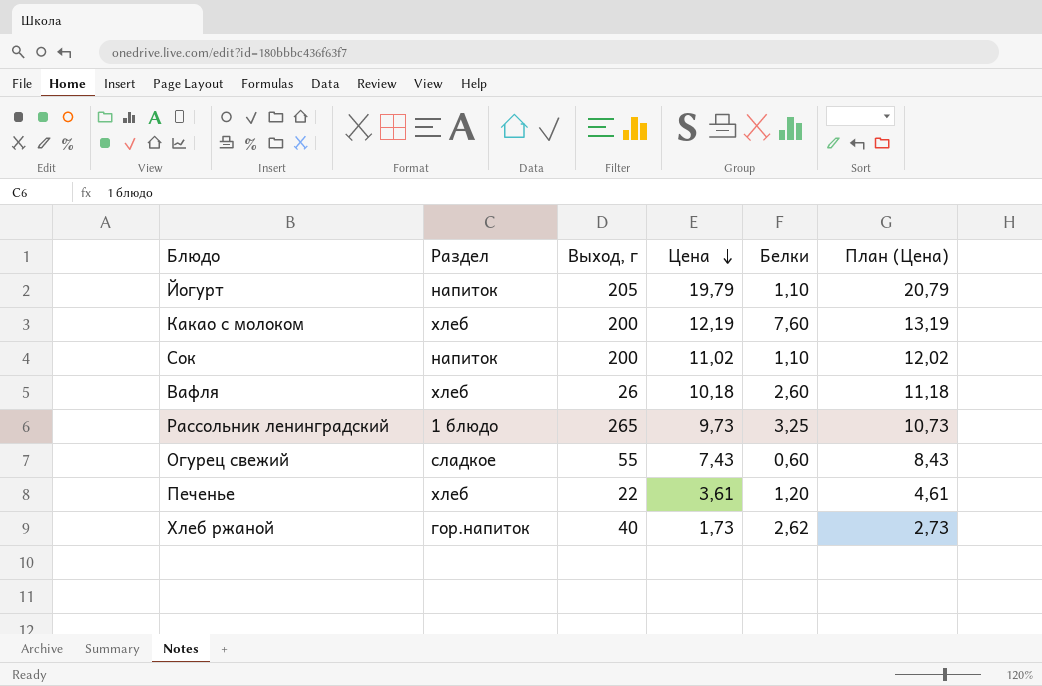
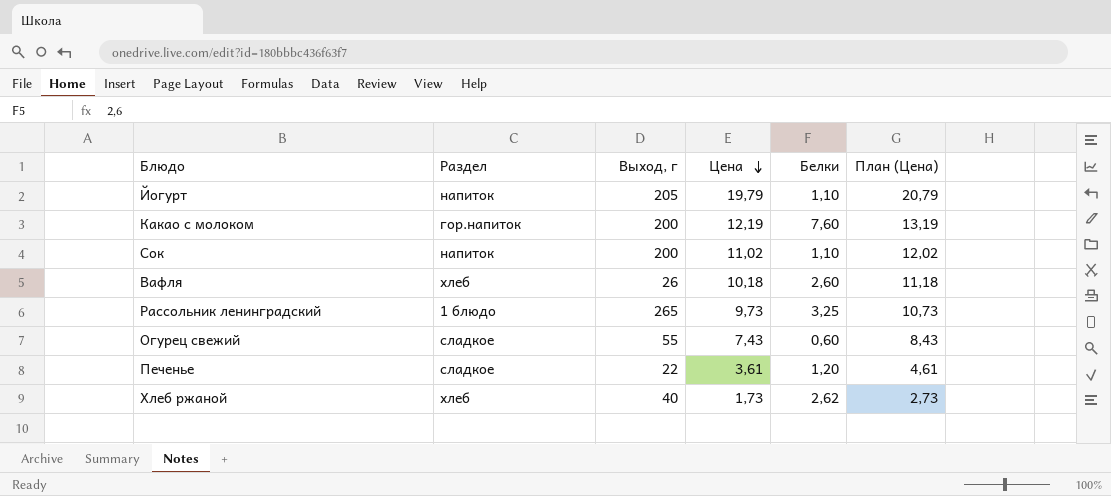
Какао с молоком | Раздел: хлеб -> гор.напиток
Печенье | Раздел: хлеб -> сладкое
Хлеб ржаной | Раздел: гор.напиток -> хлеб

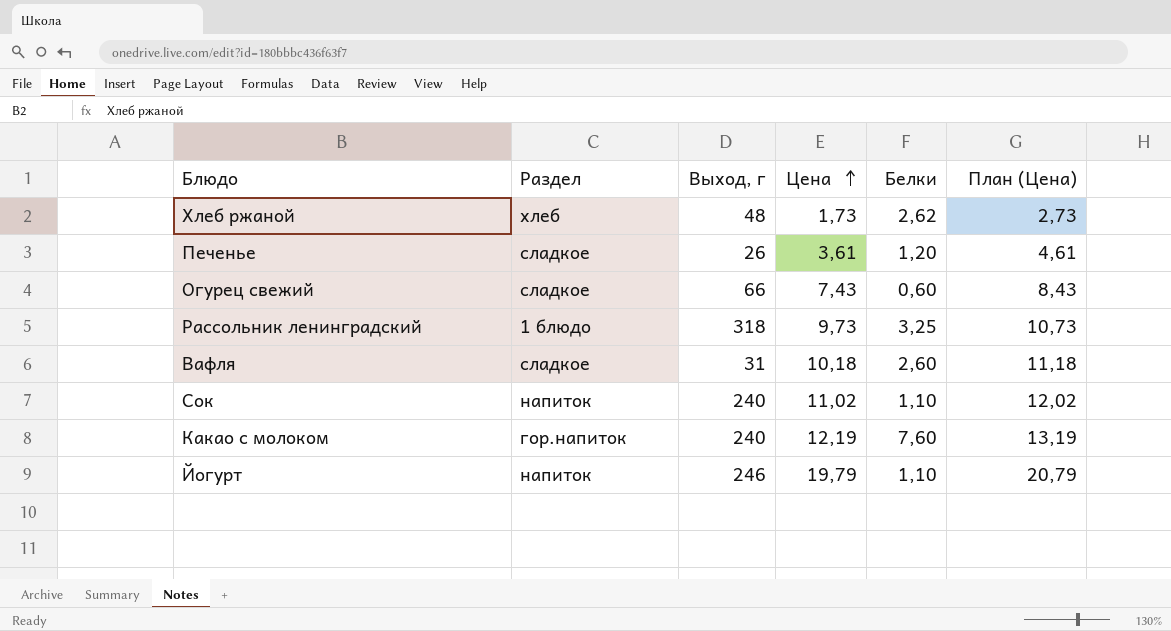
row order: Цена descending -> Цена ascending
Хлеб ржаной | Выход, г: 40 -> 48
Печенье | Выход, г: 22 -> 26
Огурец свежий | Выход, г: 55 -> 66
Рассольник ленинградский | Выход, г: 265 -> 318
Вафля | Раздел: хлеб -> сладкое
Вафля | Выход, г: 26 -> 31
Сок | Выход, г: 200 -> 240
Какао с молоком | Выход, г: 200 -> 240
Йогурт | Выход, г: 205 -> 246

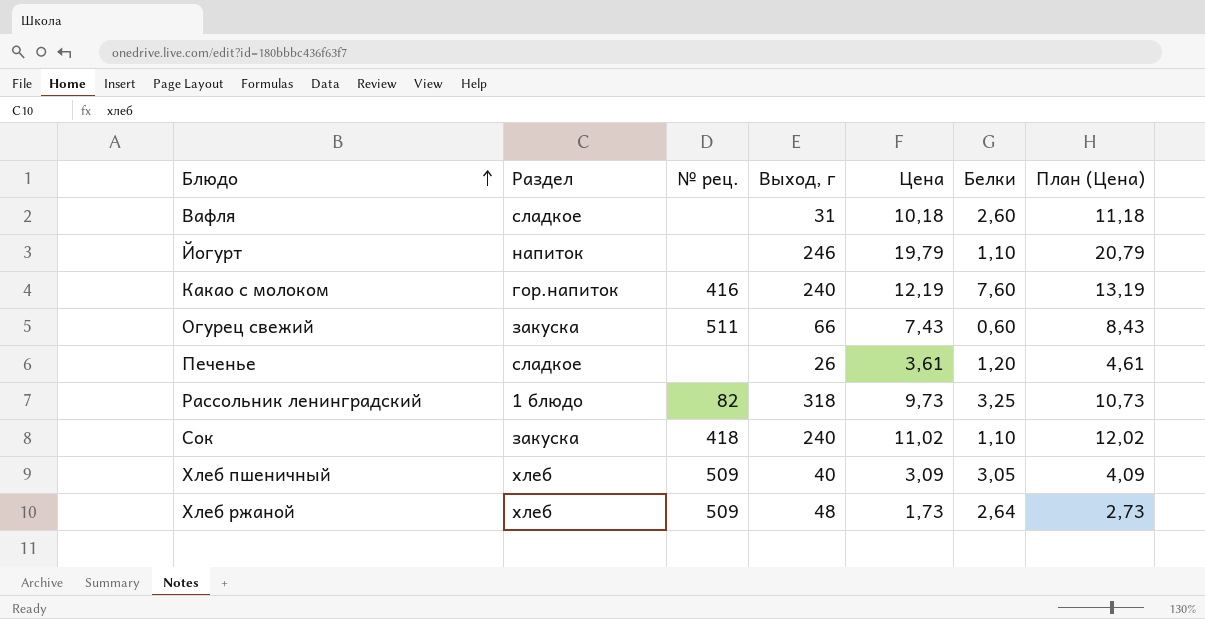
row order: Цена ascending -> Блюдо ascending
column № рец. | position: none -> 3
Огурец свежий | Раздел: сладкое -> закуска
Сок | Раздел: напиток -> закуска
row Хлеб пшеничный: none -> хлеб | 509 | 40 | 3,09 | 3,05 | 4,09
Хлеб ржаной | Белки: 2,62 -> 2,64

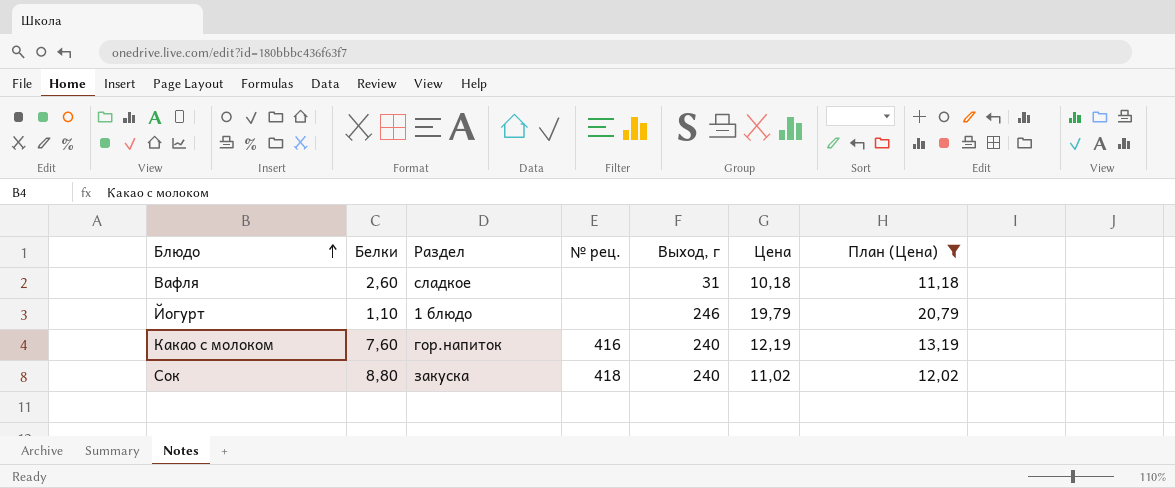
filter: none -> План (Цена) >= 11,18
column Белки | position: 6 -> 2
Йогурт | Раздел: напиток -> 1 блюдо
Сок | Белки: 1,10 -> 8,80

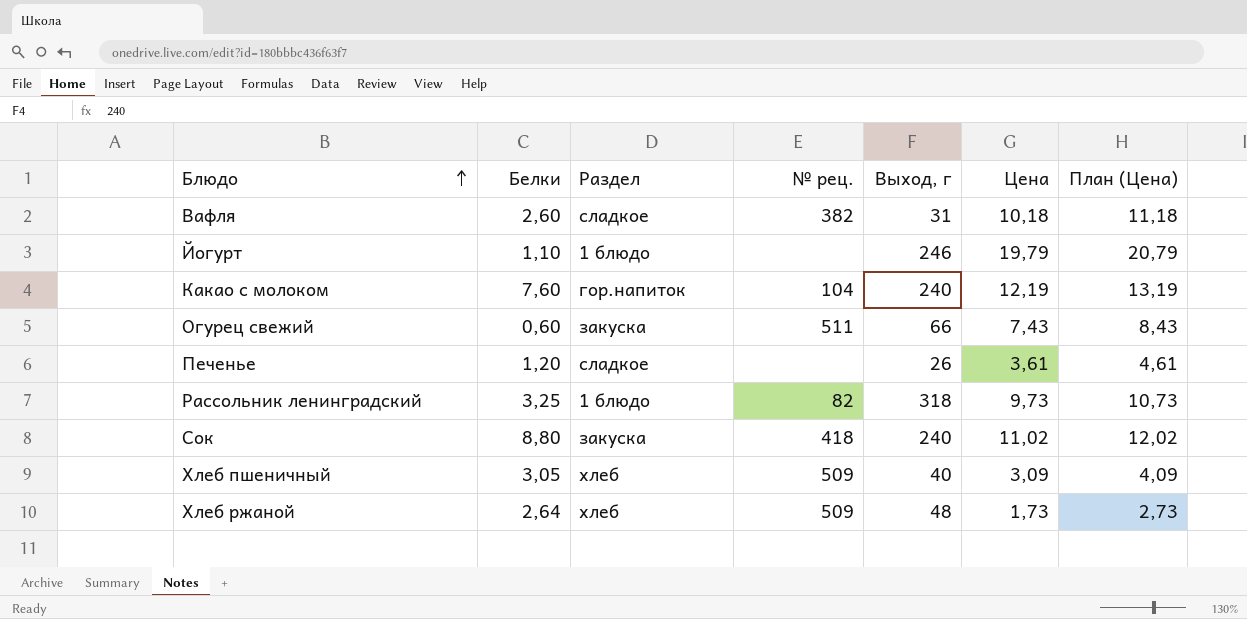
filter: План (Цена) >= 11,18 -> none
Вафля | № рец.: none -> 382
Какао с молоком | № рец.: 416 -> 104

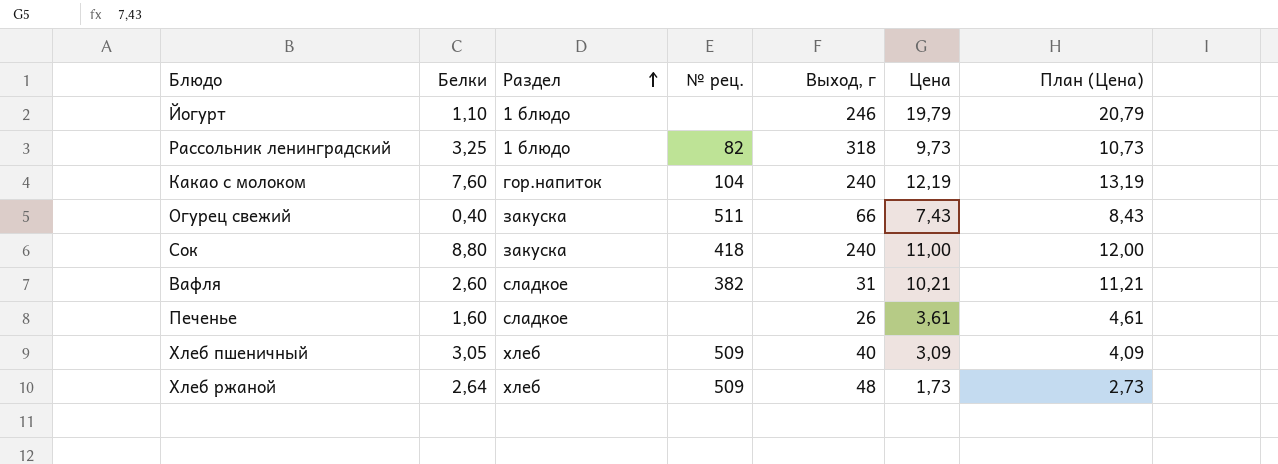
row order: Блюдо ascending -> Раздел ascending
Огурец свежий | Белки: 0,60 -> 0,40
Сок | Цена: 11,02 -> 11,00
Сок | План (Цена): 12,02 -> 12,00
Вафля | Цена: 10,18 -> 10,21
Вафля | План (Цена): 11,18 -> 11,21
Печенье | Белки: 1,20 -> 1,60

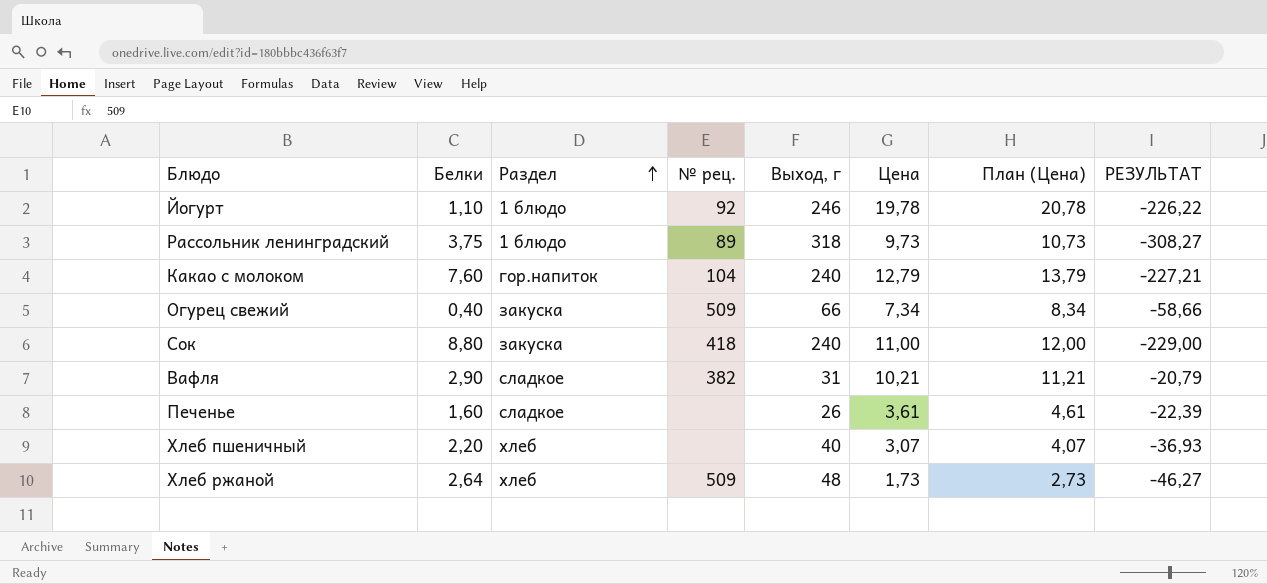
column РЕЗУЛЬТАТ | formula: none -> [Цена] - [Выход, г]
Йогурт | № рец.: none -> 92
Йогурт | Цена: 19,79 -> 19,78
Йогурт | План (Цена): 20,79 -> 20,78
Рассольник ленинградский | Белки: 3,25 -> 3,75
Рассольник ленинградский | № рец.: 82 -> 89
Какао с молоком | Цена: 12,19 -> 12,79
Какао с молоком | План (Цена): 13,19 -> 13,79
Огурец свежий | № рец.: 511 -> 509
Огурец свежий | Цена: 7,43 -> 7,34
Огурец свежий | План (Цена): 8,43 -> 8,34
Вафля | Белки: 2,60 -> 2,90
Хлеб пшеничный | Белки: 3,05 -> 2,20
Хлеб пшеничный | № рец.: 509 -> none
Хлеб пшеничный | Цена: 3,09 -> 3,07
Хлеб пшеничный | План (Цена): 4,09 -> 4,07

